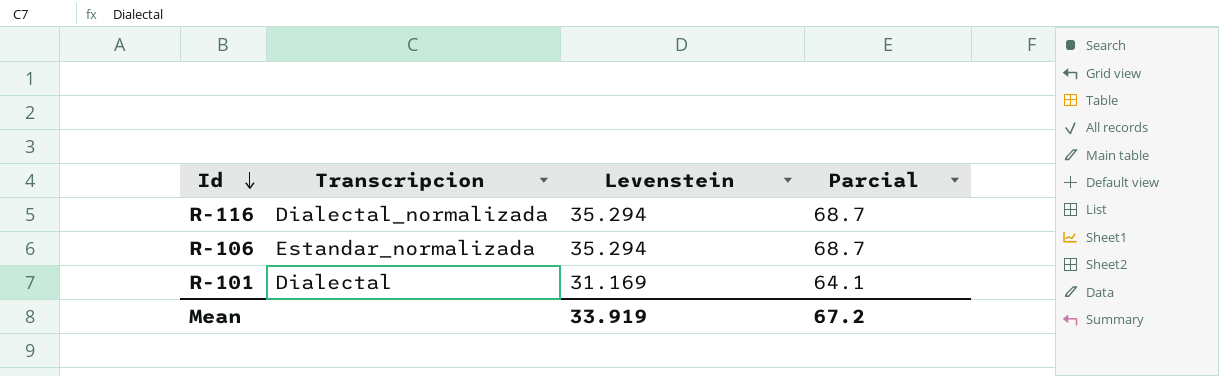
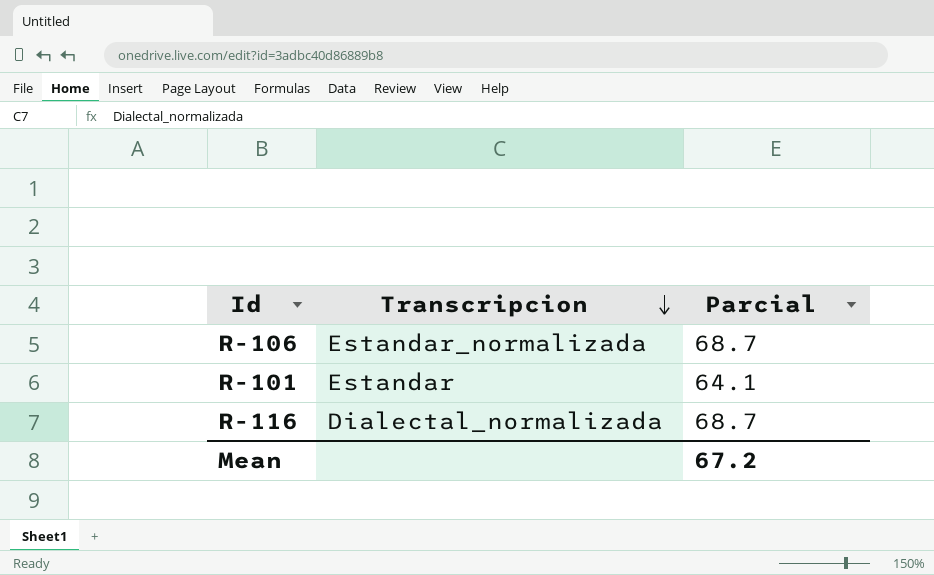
row order: Id descending -> Transcripcion descending
column Levenstein | position: 3 -> none
R-101 | Transcripcion: Dialectal -> Estandar

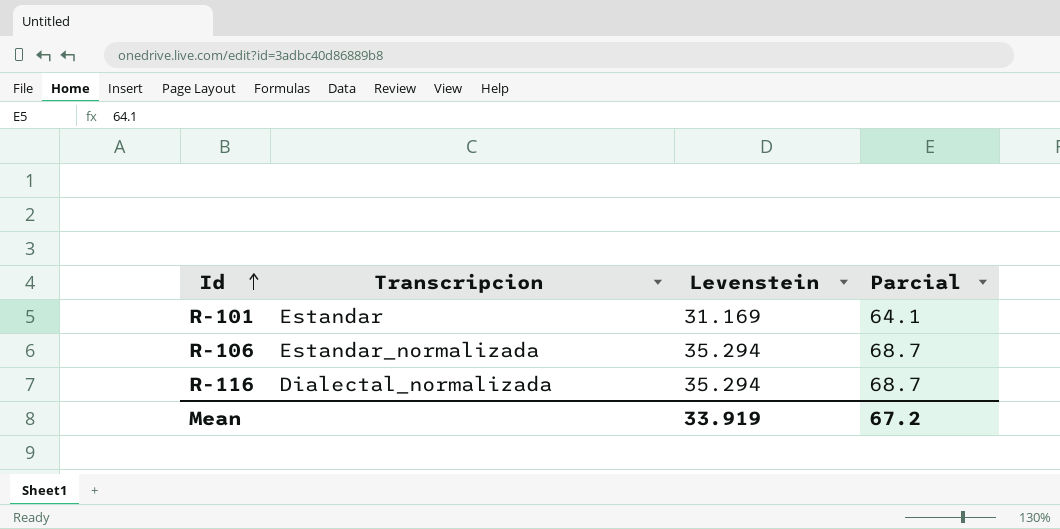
row order: Transcripcion descending -> Id ascending
column Levenstein | position: none -> 3

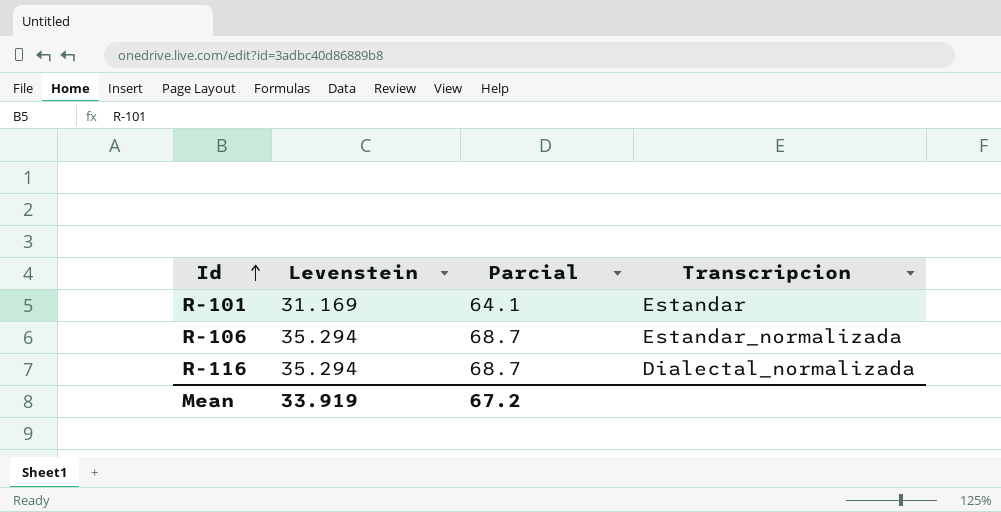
column Transcripcion | position: 2 -> 4

